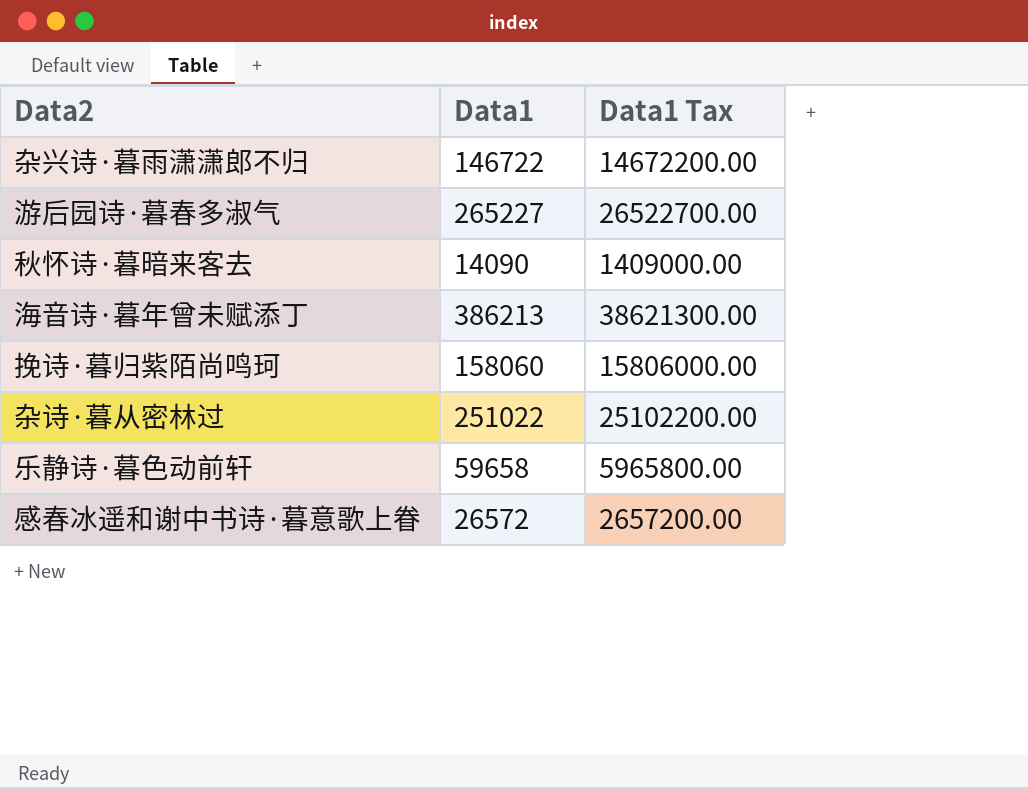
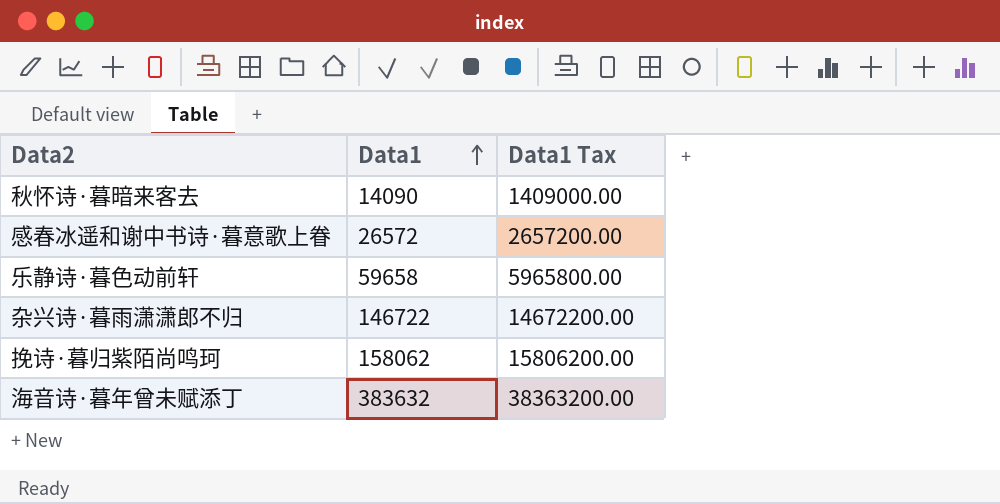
row order: none -> Data1 ascending
row 游后园诗·暮春多淑气: 265227 | 26522700.00 -> none
row 杂诗·暮从密林过: 251022 | 25102200.00 -> none
挽诗·暮归紫陌尚鸣珂 | Data1: 158060 -> 158062
挽诗·暮归紫陌尚鸣珂 | Data1 Tax: 15806000.00 -> 15806200.00
海音诗·暮年曾未赋添丁 | Data1: 386213 -> 383632
海音诗·暮年曾未赋添丁 | Data1 Tax: 38621300.00 -> 38363200.00

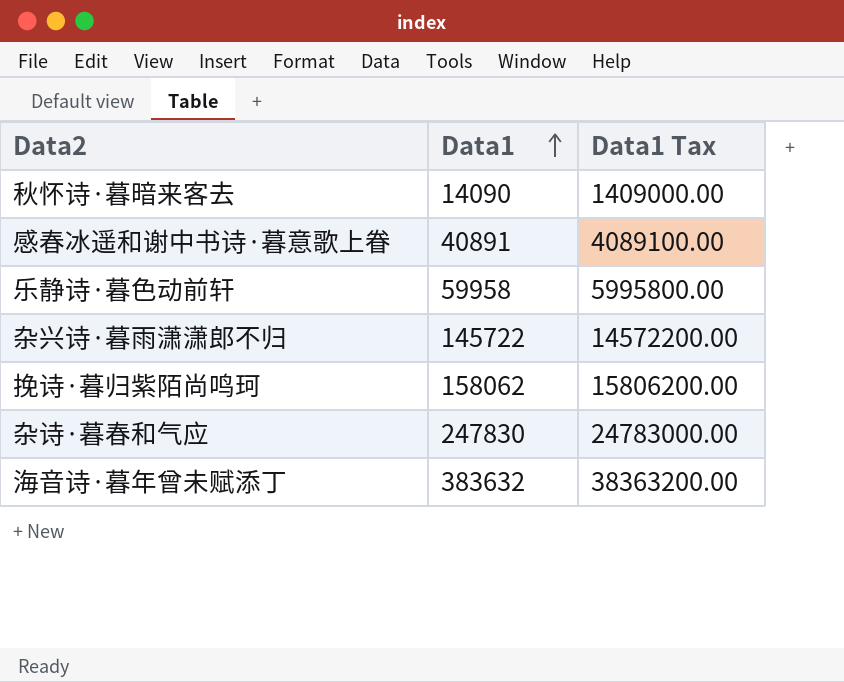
感春冰遥和谢中书诗·暮意歌上眷 | Data1: 26572 -> 40891
感春冰遥和谢中书诗·暮意歌上眷 | Data1 Tax: 2657200.00 -> 4089100.00
乐静诗·暮色动前轩 | Data1: 59658 -> 59958
乐静诗·暮色动前轩 | Data1 Tax: 5965800.00 -> 5995800.00
杂兴诗·暮雨潇潇郎不归 | Data1: 146722 -> 145722
杂兴诗·暮雨潇潇郎不归 | Data1 Tax: 14672200.00 -> 14572200.00
row 杂诗·暮春和气应: none -> 247830 | 24783000.00

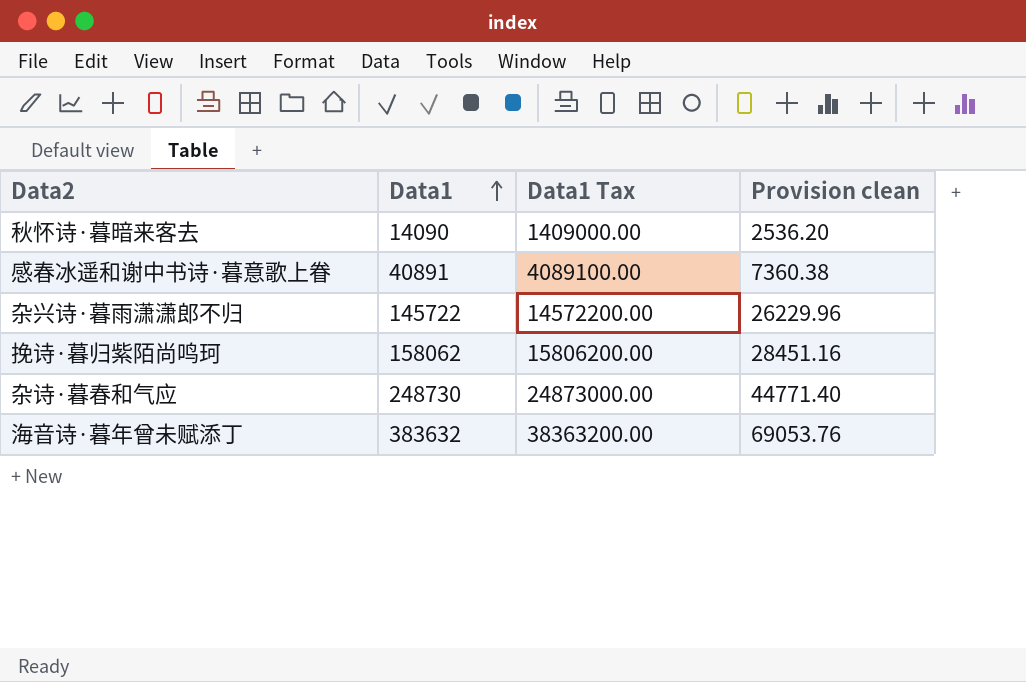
column Provision clean | formula: none -> [Data1] * 0.18
row 乐静诗·暮色动前轩: 59958 | 5995800.00 -> none
杂诗·暮春和气应 | Data1: 247830 -> 248730
杂诗·暮春和气应 | Data1 Tax: 24783000.00 -> 24873000.00

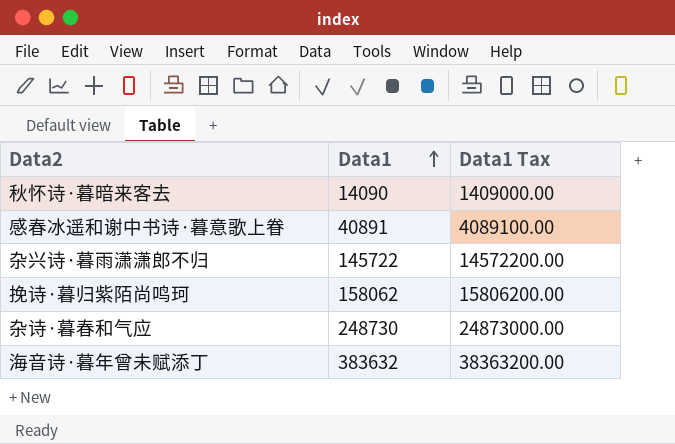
column Provision clean | formula: [Data1] * 0.18 -> none

